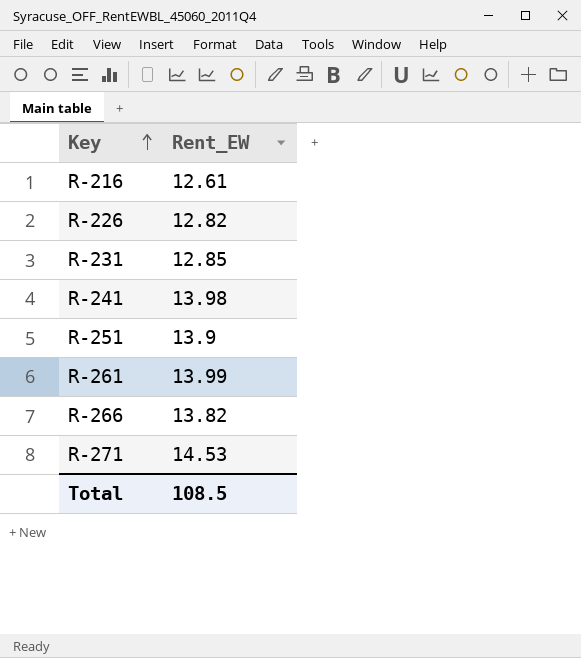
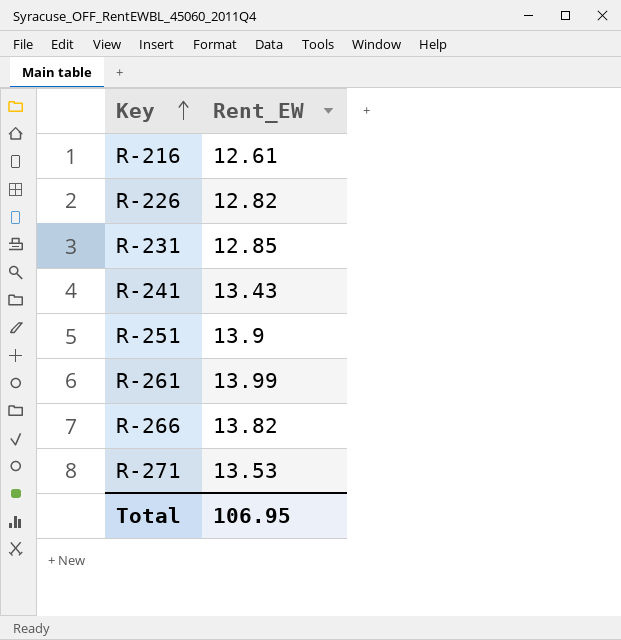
R-241 | Rent_EW: 13.98 -> 13.43
R-271 | Rent_EW: 14.53 -> 13.53
Total | Rent_EW: 108.5 -> 106.95

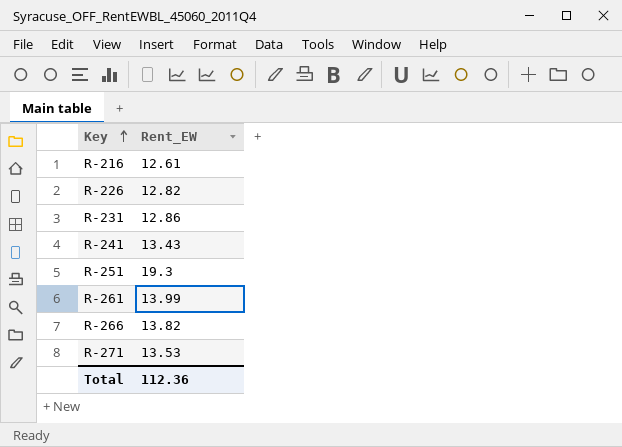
R-231 | Rent_EW: 12.85 -> 12.86
R-251 | Rent_EW: 13.9 -> 19.3
Total | Rent_EW: 106.95 -> 112.36

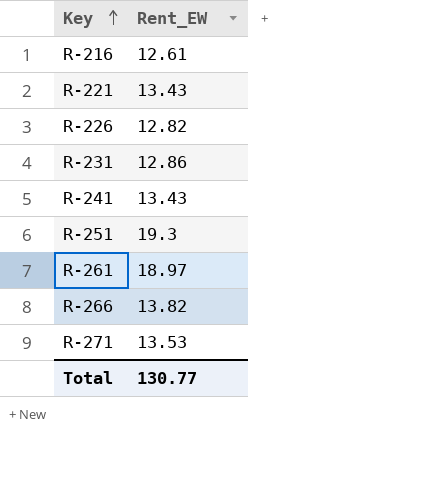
row R-221: none -> 13.43
R-261 | Rent_EW: 13.99 -> 18.97
Total | Rent_EW: 112.36 -> 130.77

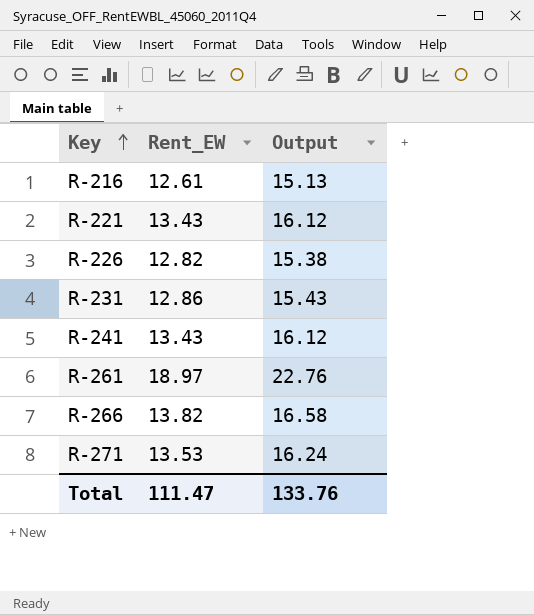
column Output | formula: none -> [Rent_EW] * 1.2
row R-251: 19.3 -> none
Total | Rent_EW: 130.77 -> 111.47

